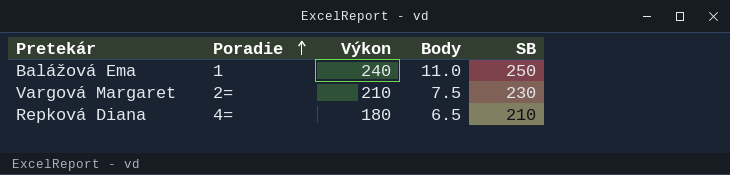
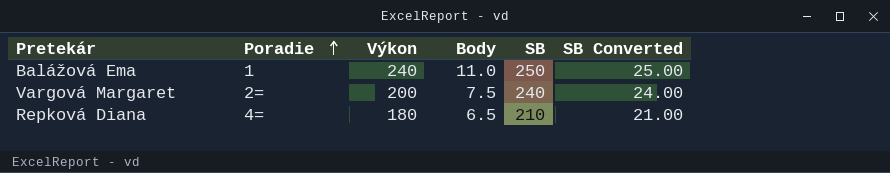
column SB Converted | formula: none -> [SB] * 0.1
Vargová Margaret | Výkon: 210 -> 200
Vargová Margaret | SB: 230 -> 240

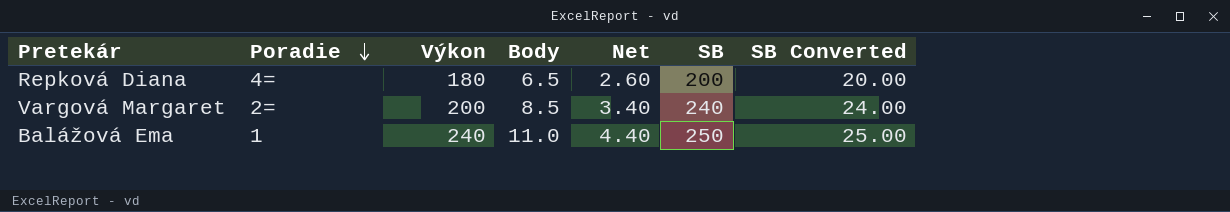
row order: Poradie ascending -> Poradie descending
column Net | formula: none -> [Body] * 0.4
Repková Diana | SB: 210 -> 200
Repková Diana | SB Converted: 21.00 -> 20.00
Vargová Margaret | Body: 7.5 -> 8.5

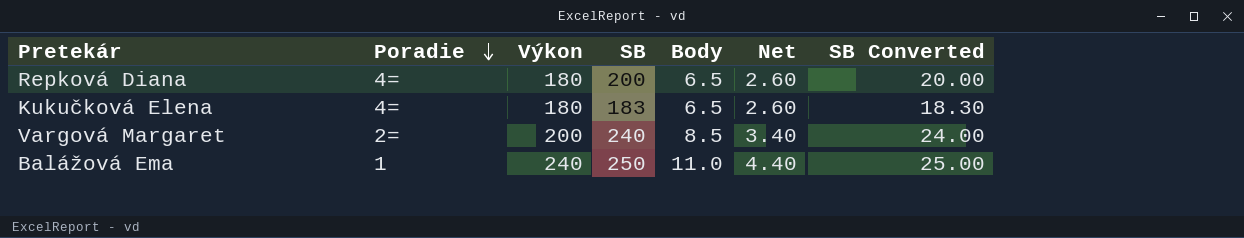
column SB | position: 6 -> 4
row Kukučková Elena: none -> 4= | 180 | 183 | 6.5 | 2.60 | 18.30

